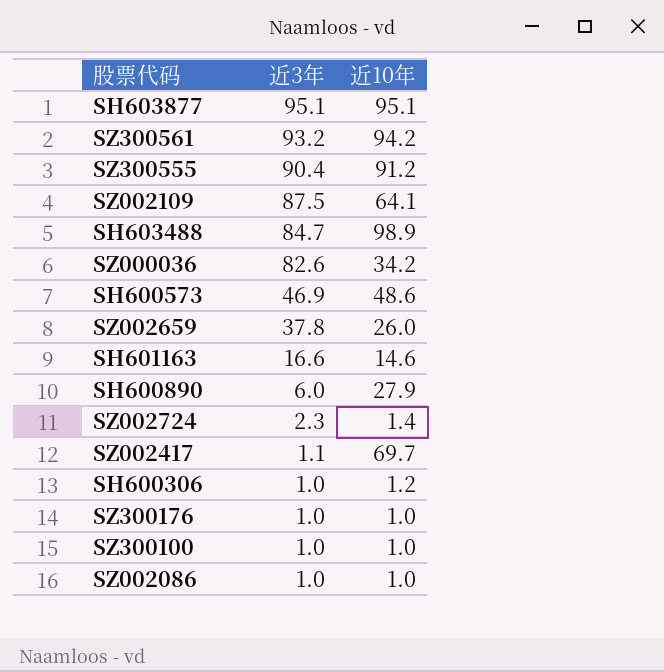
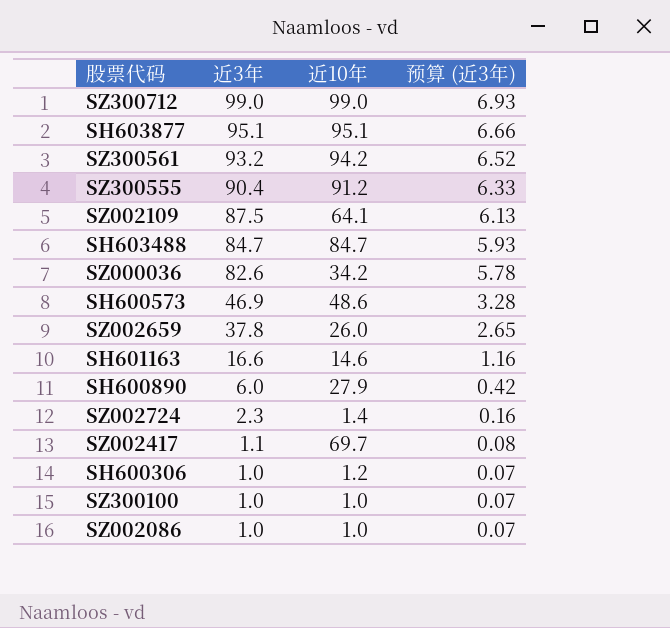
column 预算 (近3年) | formula: none -> [近3年] * 0.07
row SZ300176: 1.0 | 1.0 -> none
row SZ300712: none -> 99.0 | 99.0 | 6.93
SH603488 | 近10年: 98.9 -> 84.7

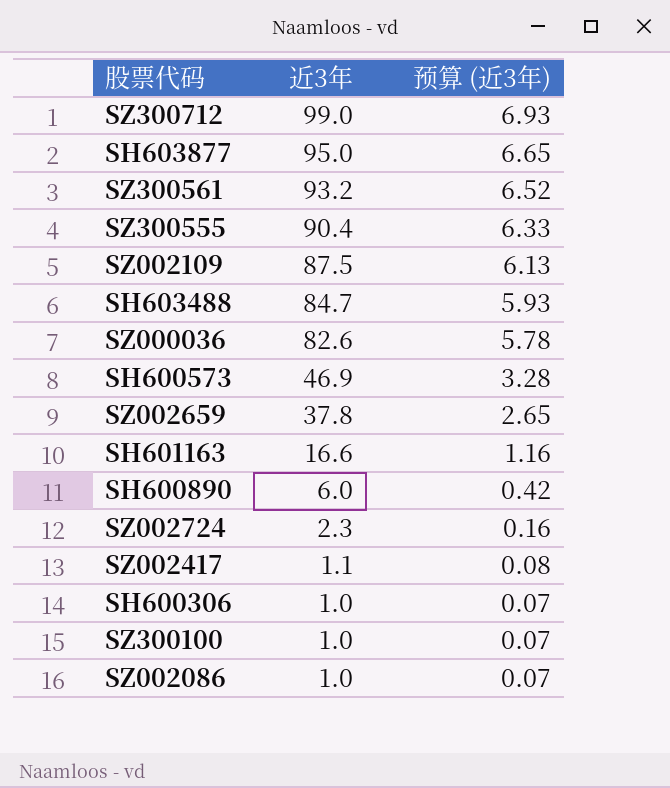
column 近10年 | position: 3 -> none
SH603877 | 近3年: 95.1 -> 95.0
SH603877 | 预算 (近3年): 6.66 -> 6.65

